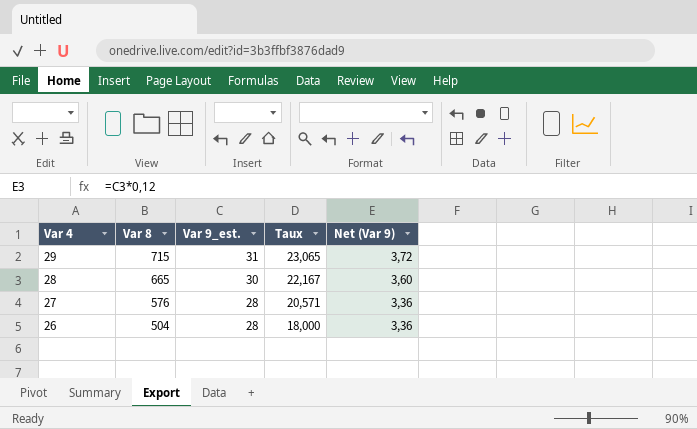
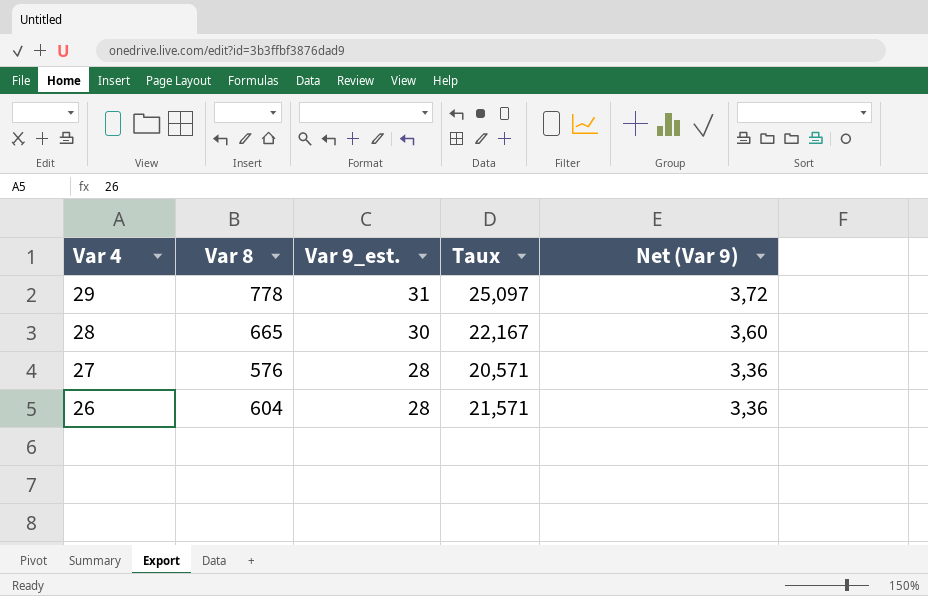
29 | Var 8: 715 -> 778
29 | Taux: 23,065 -> 25,097
26 | Var 8: 504 -> 604
26 | Taux: 18,000 -> 21,571

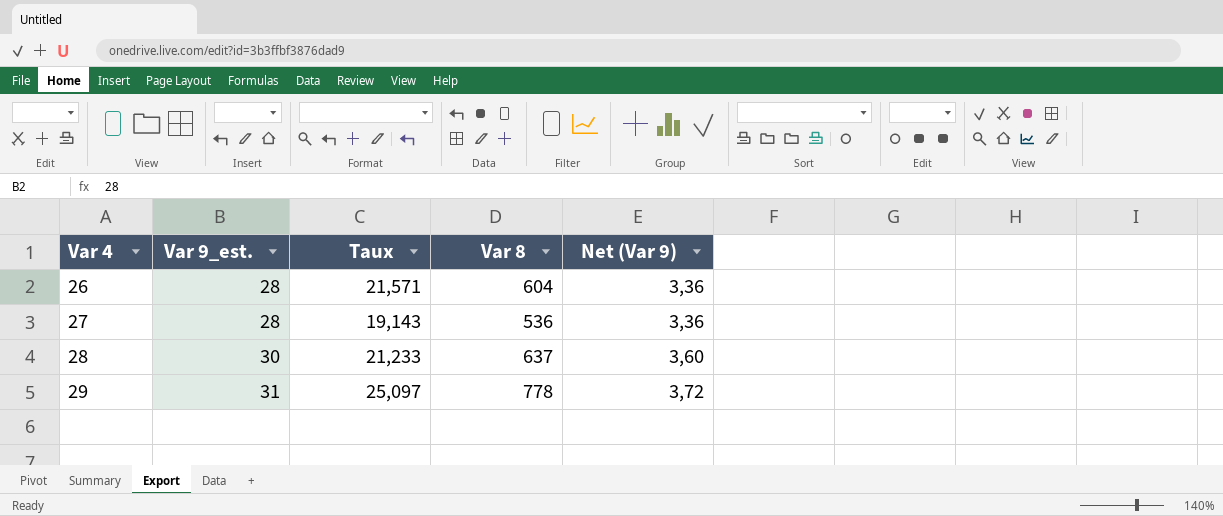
row order: Var 4 descending -> Var 4 ascending
column Var 8 | position: 2 -> 4
27 | Taux: 20,571 -> 19,143
27 | Var 8: 576 -> 536
28 | Taux: 22,167 -> 21,233
28 | Var 8: 665 -> 637

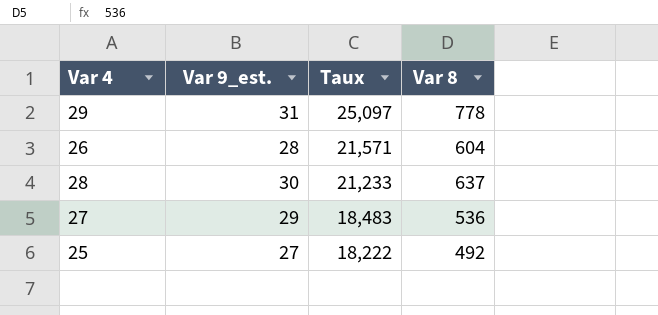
row order: Var 4 ascending -> Taux descending
column Net (Var 9) | formula: [Var 9_est.] * 0,12 -> none
27 | Var 9_est.: 28 -> 29
27 | Taux: 19,143 -> 18,483
row 25: none -> 27 | 18,222 | 492

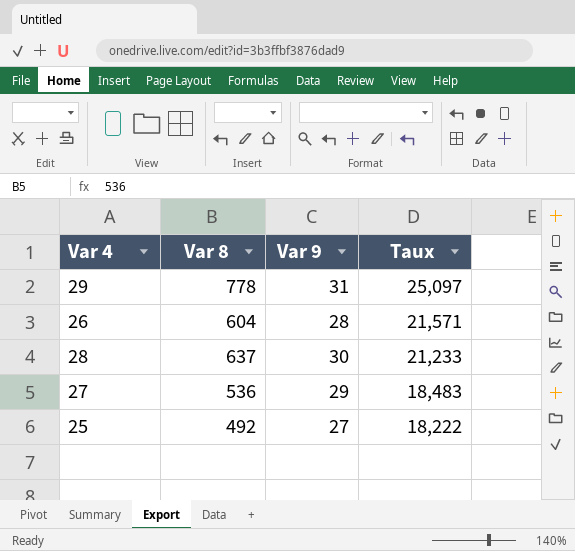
column Var 8 | position: 4 -> 2
column name: Var 9_est. -> Var 9

